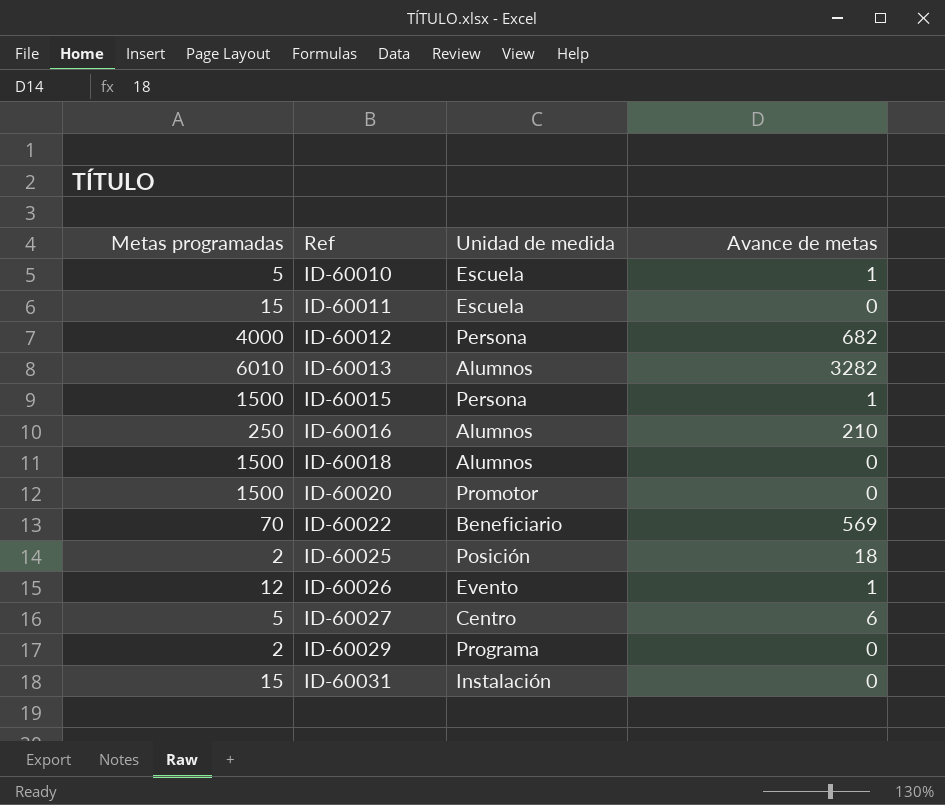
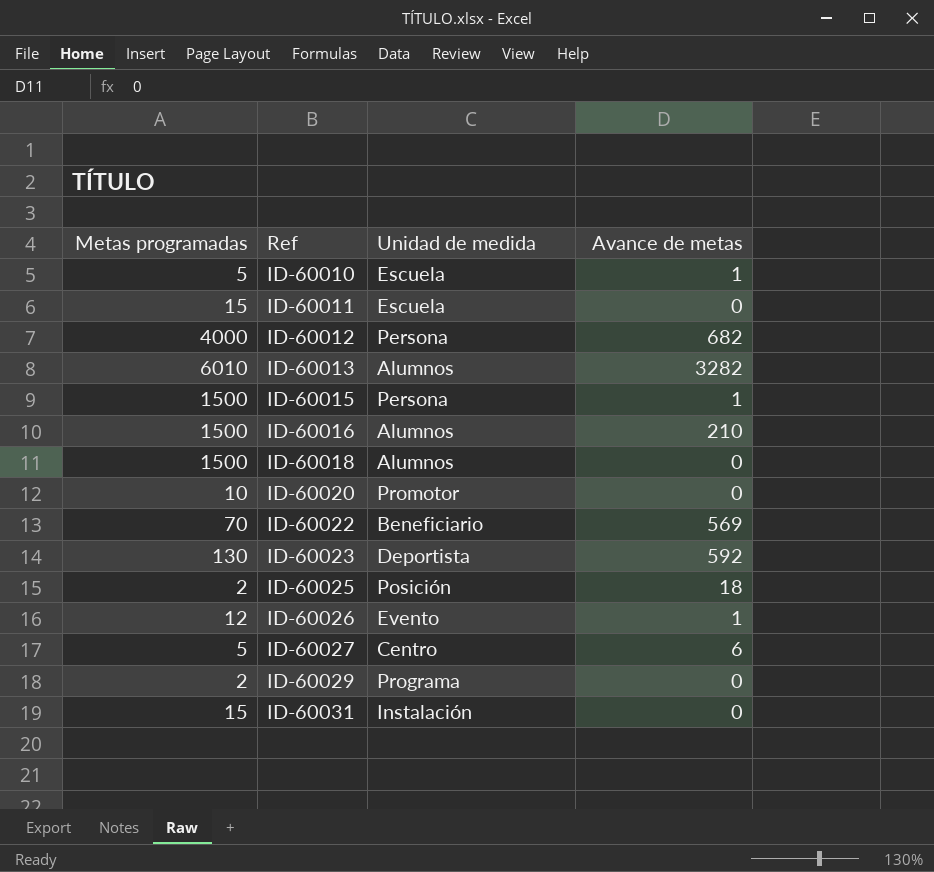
ID-60016 | Metas programadas: 250 -> 1500
ID-60020 | Metas programadas: 1500 -> 10
row ID-60023: none -> 130 | Deportista | 592

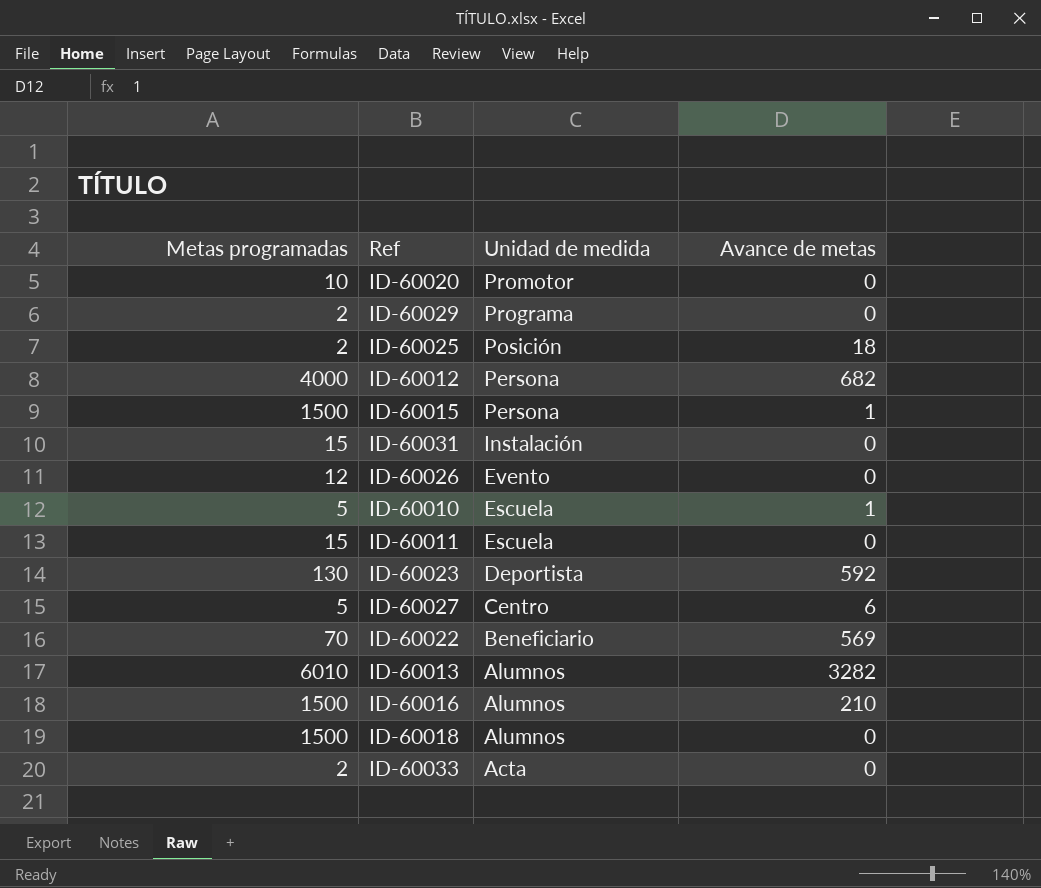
row order: Ref ascending -> Unidad de medida descending
ID-60026 | Avance de metas: 1 -> 0
row ID-60033: none -> 2 | Acta | 0

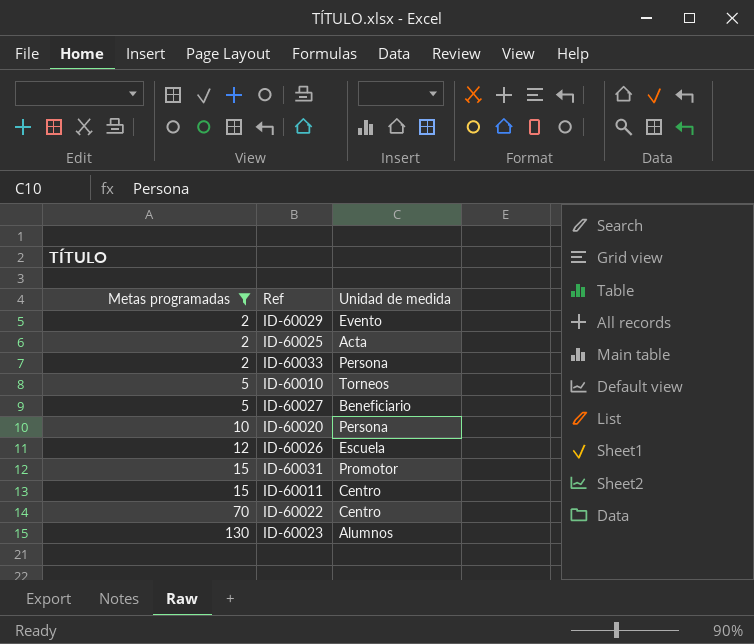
filter: none -> Metas programadas <= 130
row order: Unidad de medida descending -> Metas programadas ascending
column Avance de metas | position: 4 -> none
ID-60029 | Unidad de medida: Programa -> Evento
ID-60025 | Unidad de medida: Posición -> Acta
ID-60033 | Unidad de medida: Acta -> Persona
ID-60010 | Unidad de medida: Escuela -> Torneos
ID-60027 | Unidad de medida: Centro -> Beneficiario
ID-60020 | Unidad de medida: Promotor -> Persona
ID-60026 | Unidad de medida: Evento -> Escuela
ID-60031 | Unidad de medida: Instalación -> Promotor
ID-60011 | Unidad de medida: Escuela -> Centro
ID-60022 | Unidad de medida: Beneficiario -> Centro
ID-60023 | Unidad de medida: Deportista -> Alumnos

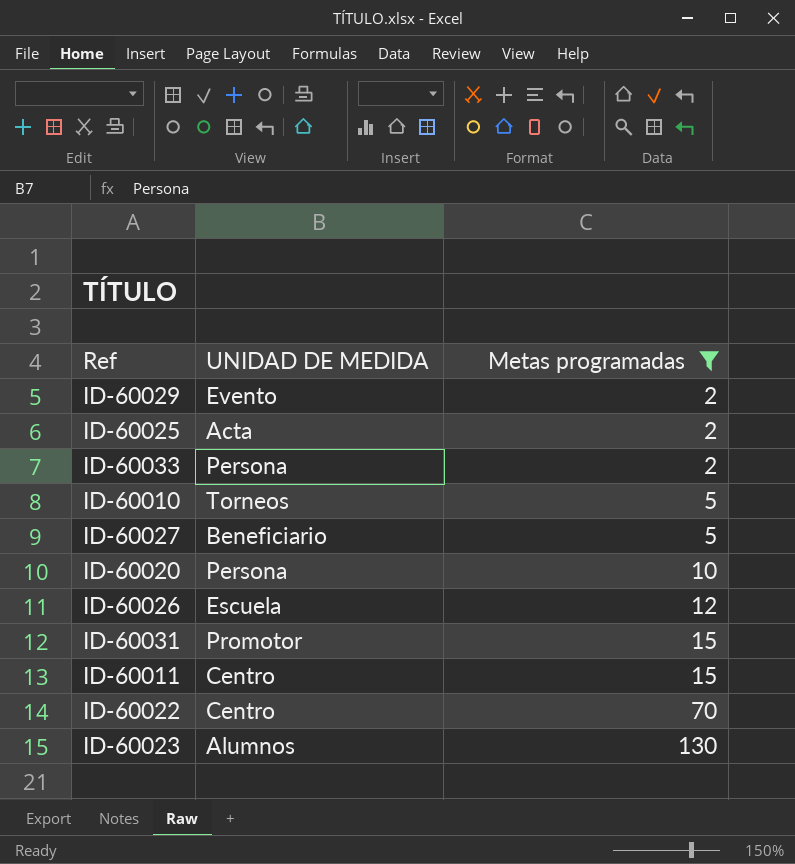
column name: Unidad de medida -> UNIDAD DE MEDIDA
column Metas programadas | position: 1 -> 3

